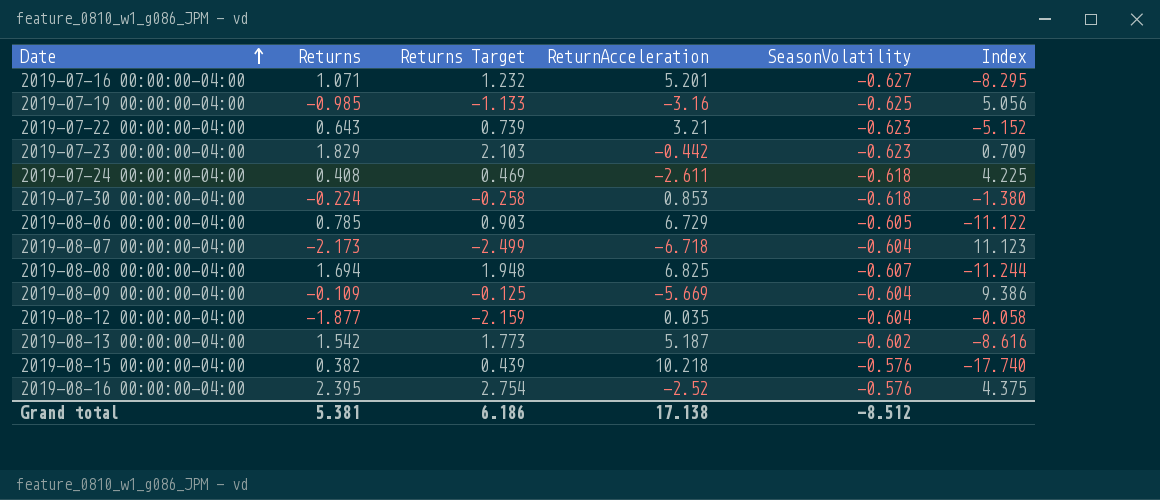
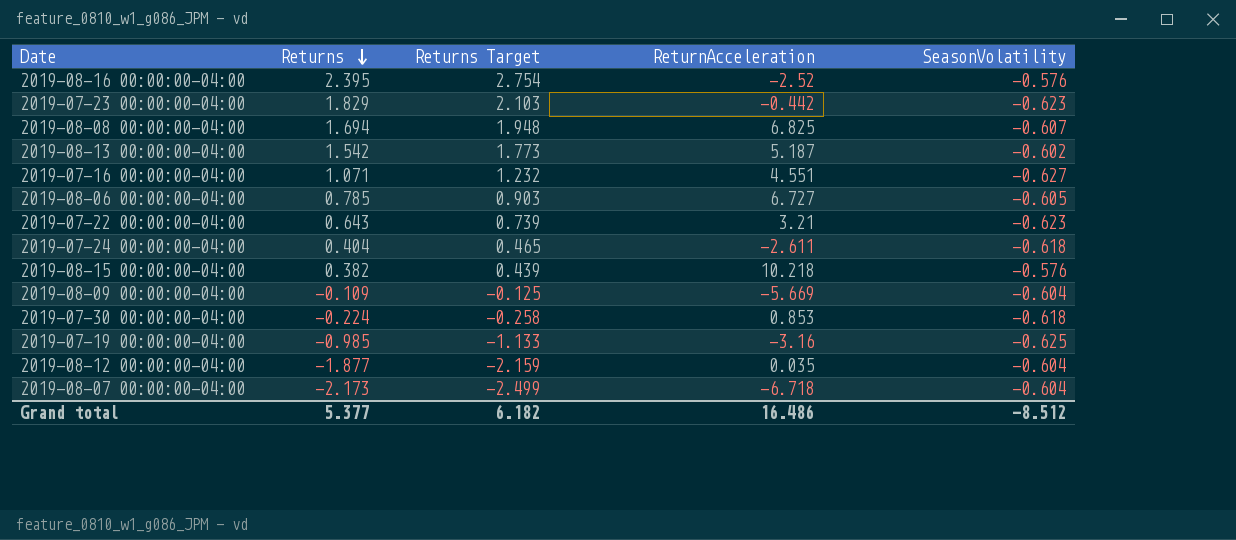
row order: Date ascending -> Returns descending
column Index | formula: [ReturnAcceleration] / [SeasonVolatility] -> none
2019-07-16 00:00:00-04:00 | ReturnAcceleration: 5.201 -> 4.551
2019-08-06 00:00:00-04:00 | ReturnAcceleration: 6.729 -> 6.727
2019-07-24 00:00:00-04:00 | Returns: 0.408 -> 0.404
2019-07-24 00:00:00-04:00 | Returns Target: 0.469 -> 0.465
Grand total | Returns: 5.381 -> 5.377
Grand total | Returns Target: 6.186 -> 6.182
Grand total | ReturnAcceleration: 17.138 -> 16.486

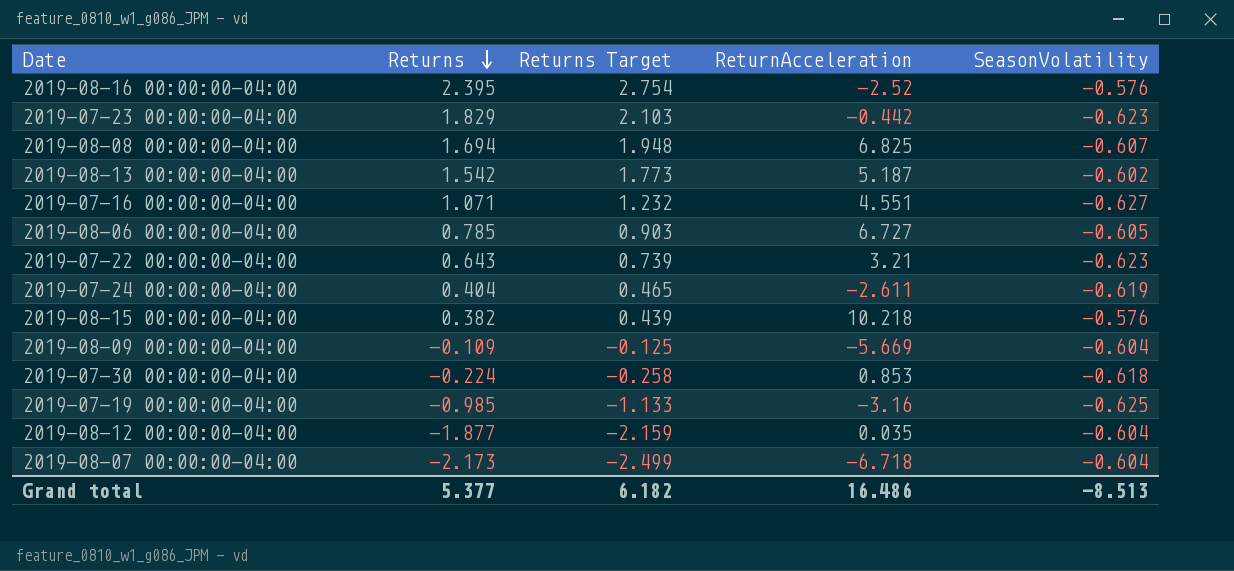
2019-07-24 00:00:00-04:00 | SeasonVolatility: -0.618 -> -0.619
Grand total | SeasonVolatility: -8.512 -> -8.513

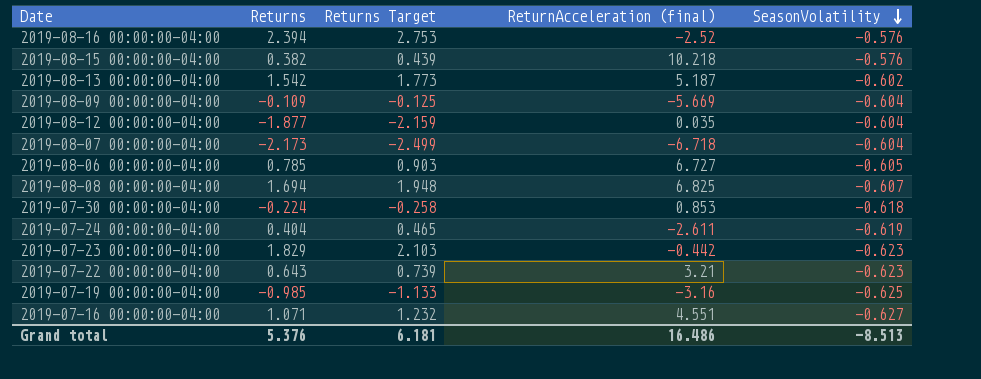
row order: Returns descending -> SeasonVolatility descending
column name: ReturnAcceleration -> ReturnAcceleration (final)
2019-08-16 00:00:00-04:00 | Returns: 2.395 -> 2.394
2019-08-16 00:00:00-04:00 | Returns Target: 2.754 -> 2.753
Grand total | Returns: 5.377 -> 5.376
Grand total | Returns Target: 6.182 -> 6.181

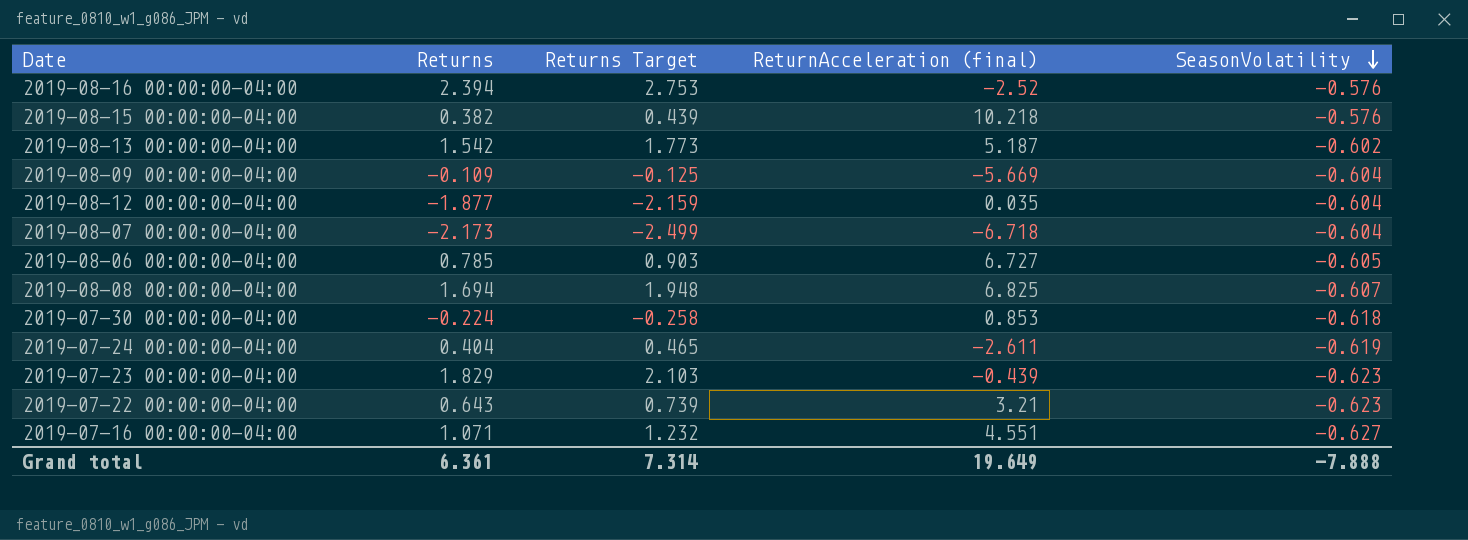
row 2019-07-19 00:00:00-04:00: -0.985 | -1.133 | -3.16 | -0.625 -> none
2019-07-23 00:00:00-04:00 | ReturnAcceleration (final): -0.442 -> -0.439
Grand total | Returns: 5.376 -> 6.361
Grand total | Returns Target: 6.181 -> 7.314
Grand total | ReturnAcceleration (final): 16.486 -> 19.649
Grand total | SeasonVolatility: -8.513 -> -7.888

